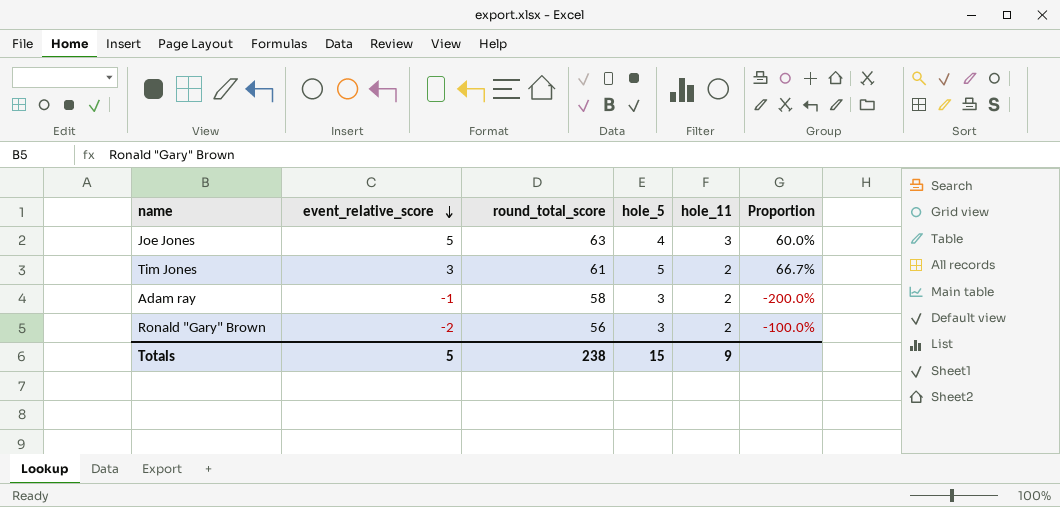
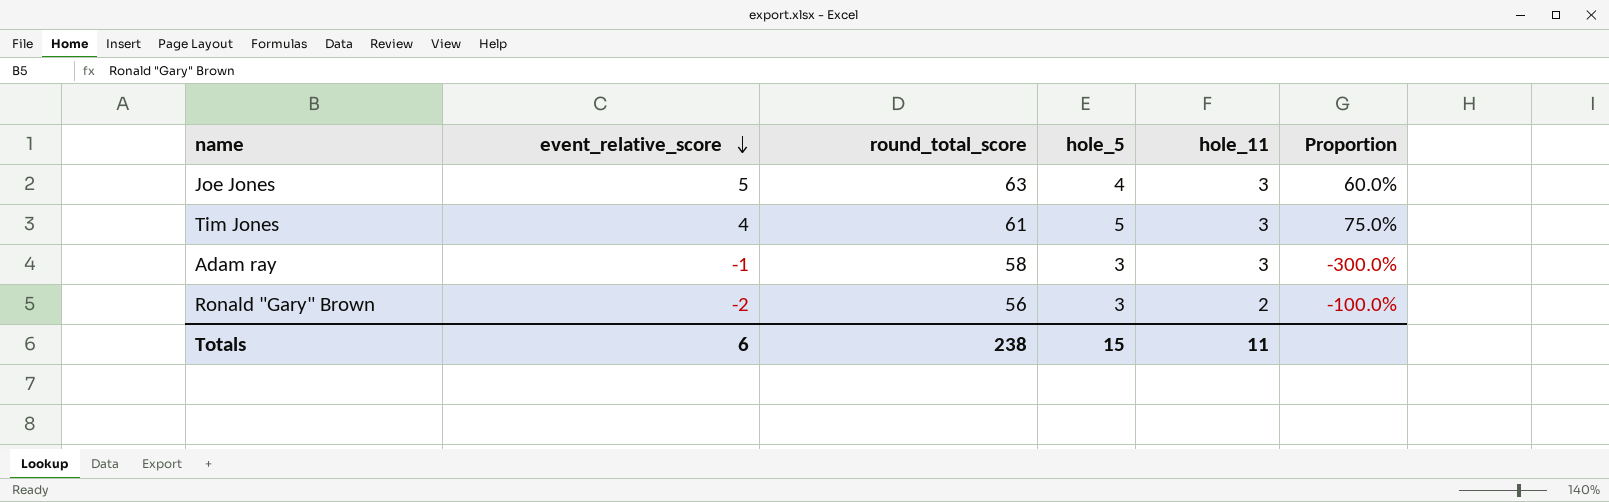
Tim Jones | event_relative_score: 3 -> 4
Tim Jones | hole_11: 2 -> 3
Tim Jones | Proportion: 66.7% -> 75.0%
Adam ray | hole_11: 2 -> 3
Adam ray | Proportion: -200.0% -> -300.0%
Totals | event_relative_score: 5 -> 6
Totals | hole_11: 9 -> 11

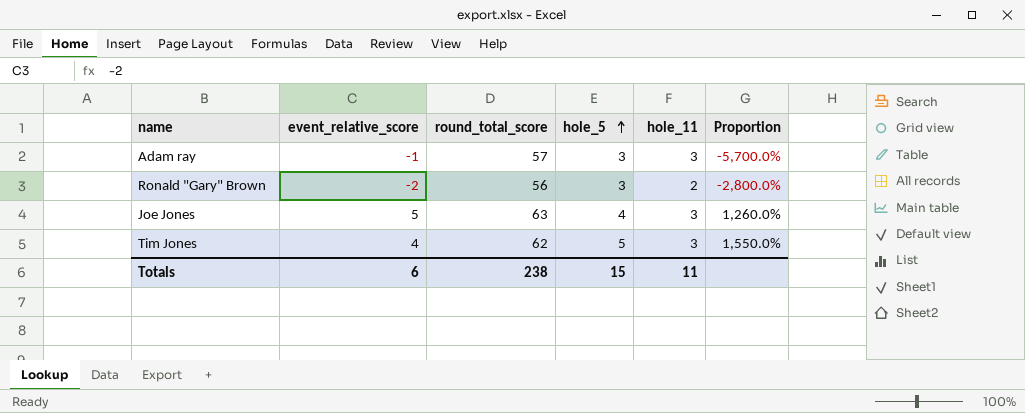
row order: event_relative_score descending -> hole_5 ascending
column Proportion | formula: [hole_11] / [event_relative_score] -> [round_total_score] / [event_relative_score]
Adam ray | round_total_score: 58 -> 57
Tim Jones | round_total_score: 61 -> 62

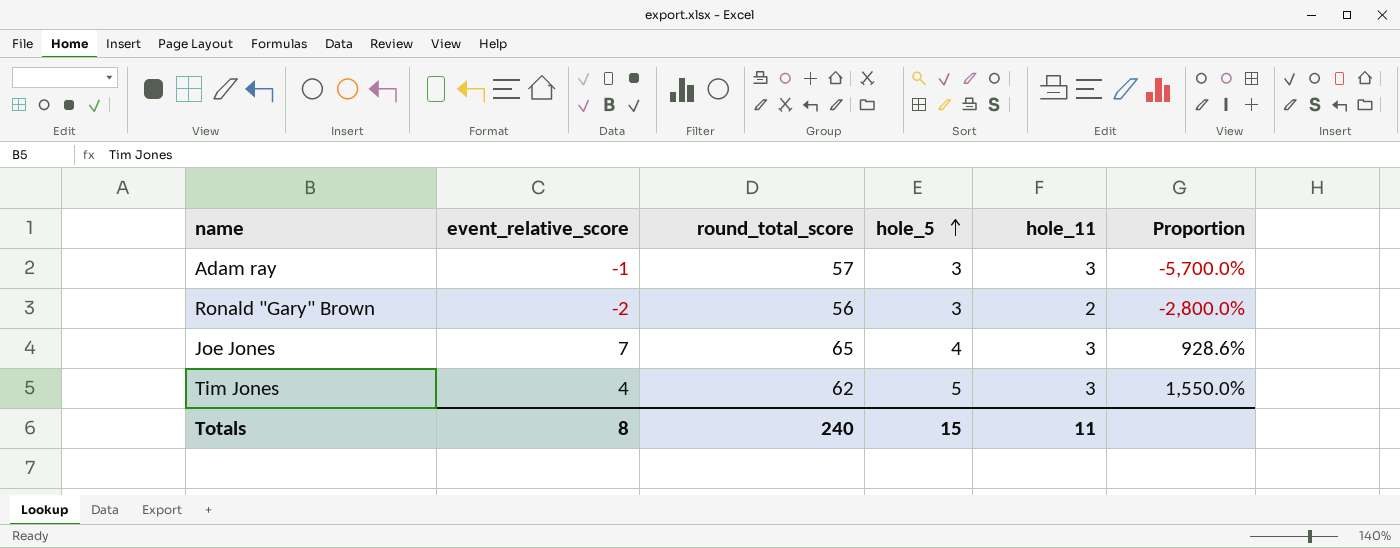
Joe Jones | event_relative_score: 5 -> 7
Joe Jones | round_total_score: 63 -> 65
Joe Jones | Proportion: 1,260.0% -> 928.6%
Totals | event_relative_score: 6 -> 8
Totals | round_total_score: 238 -> 240

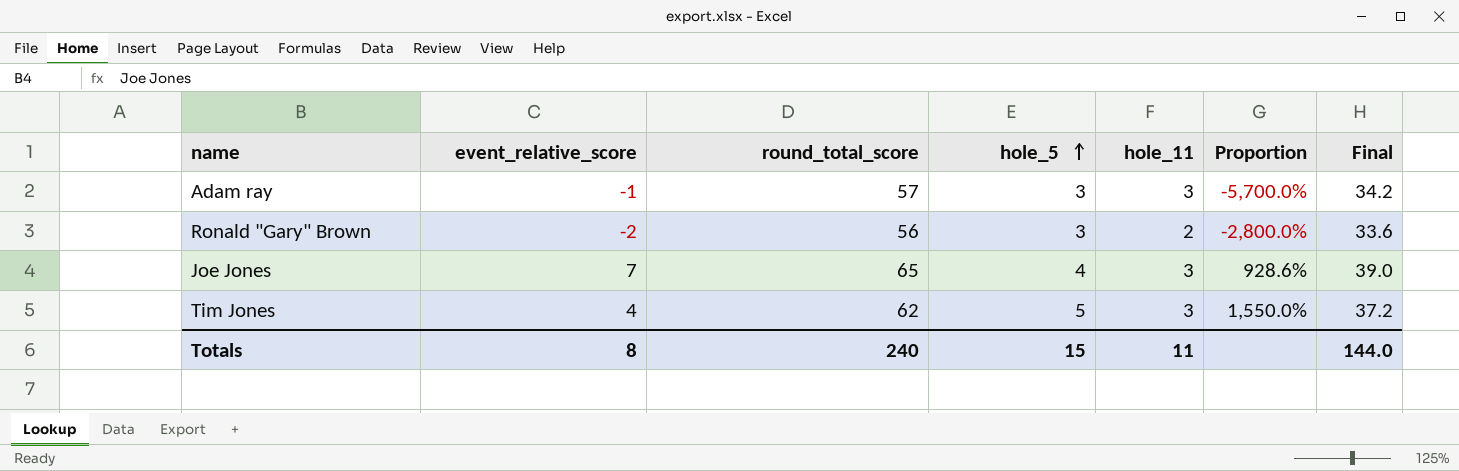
column Final | formula: none -> [round_total_score] * 0.6

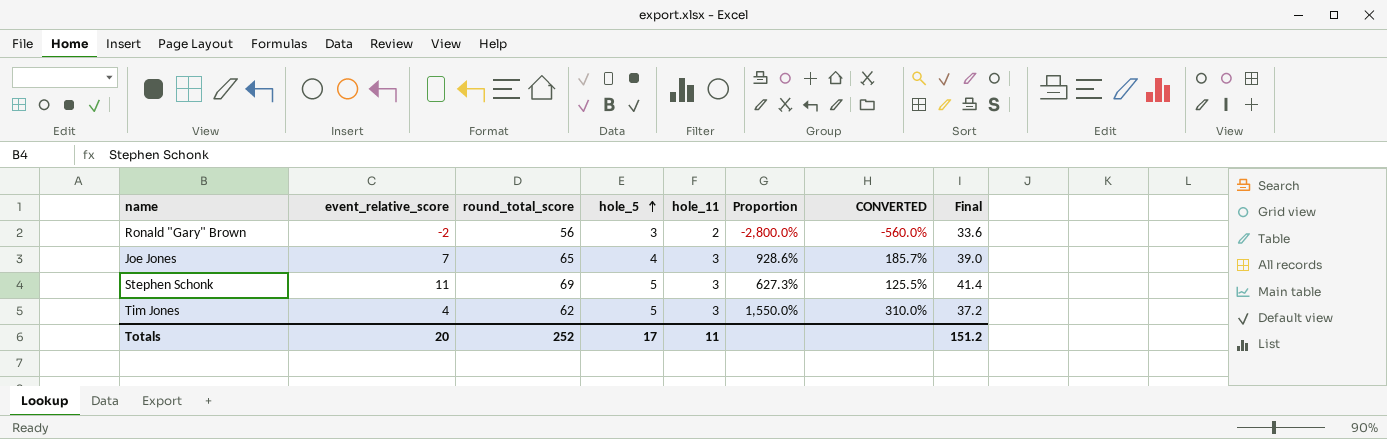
column CONVERTED | formula: none -> [Proportion] * 0.2
row Adam ray: -1 | 57 | 3 | 3 | -5,700.0% | 34.2 -> none
row Stephen Schonk: none -> 11 | 69 | 5 | 3 | 627.3% | 125.5% | 41.4
Totals | event_relative_score: 8 -> 20
Totals | round_total_score: 240 -> 252
Totals | hole_5: 15 -> 17
Totals | Final: 144.0 -> 151.2

